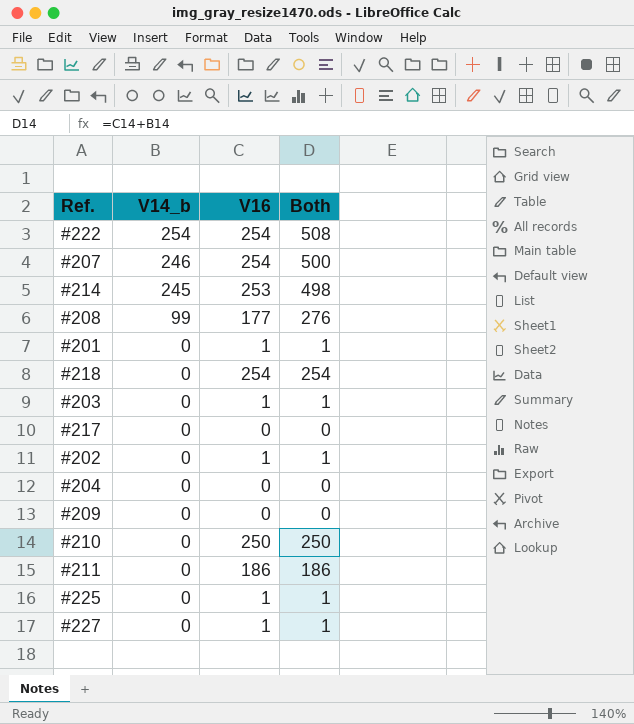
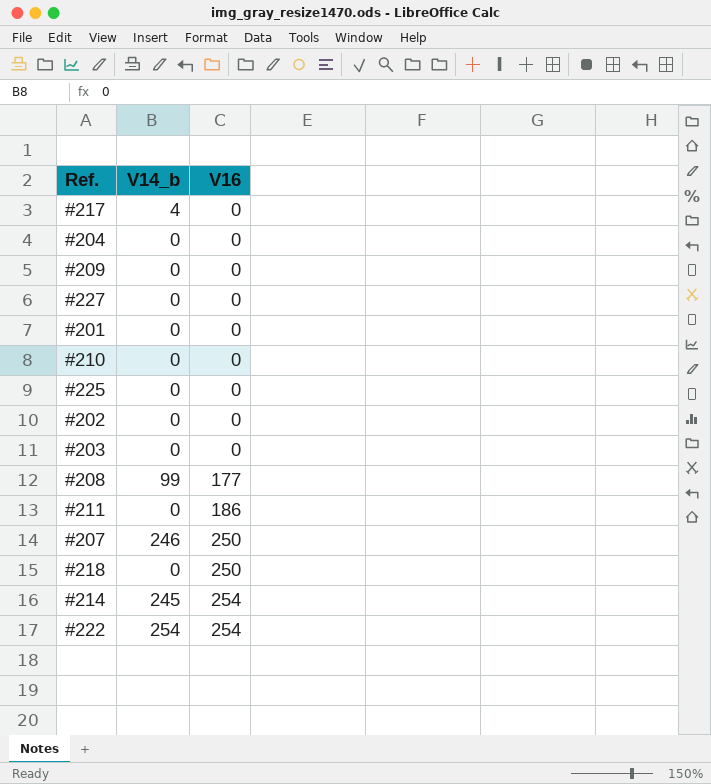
row order: V14_b descending -> V16 ascending
column Both | formula: [V14_b] + [V16] -> none
#217 | V14_b: 0 -> 4
#227 | V16: 1 -> 0
#201 | V16: 1 -> 0
#210 | V16: 250 -> 0
#225 | V16: 1 -> 0
#202 | V16: 1 -> 0
#203 | V16: 1 -> 0
#207 | V16: 254 -> 250
#218 | V16: 254 -> 250
#214 | V16: 253 -> 254

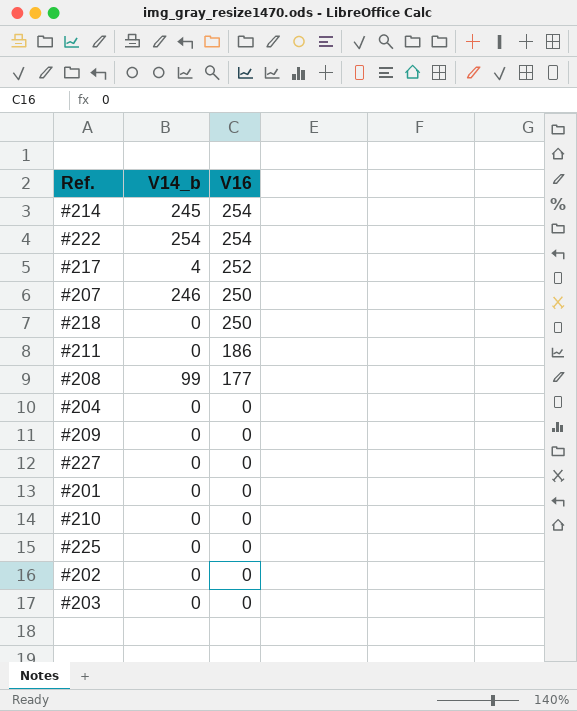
row order: V16 ascending -> V16 descending
#217 | V16: 0 -> 252

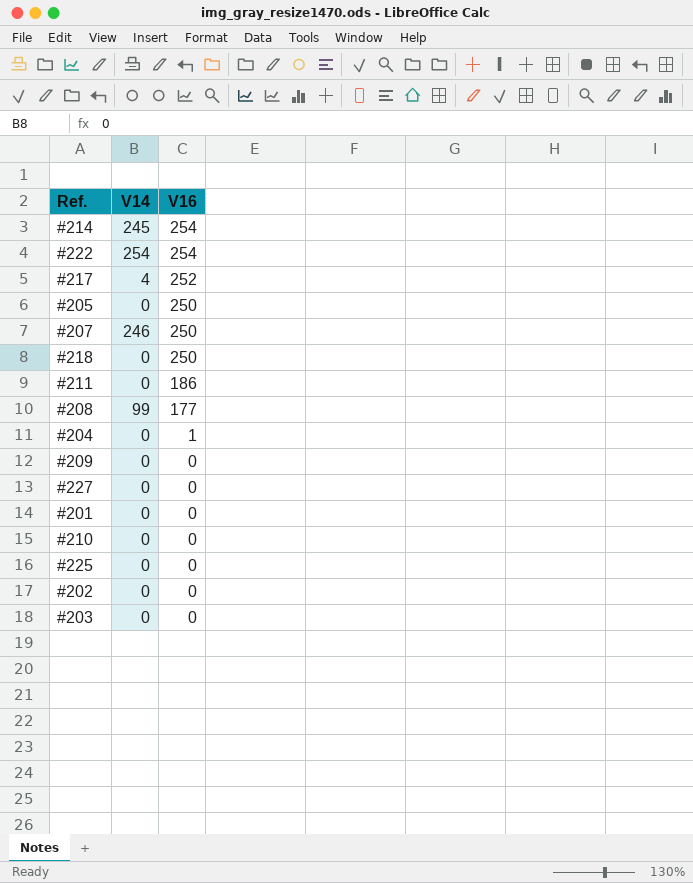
column name: V14_b -> V14
row #205: none -> 0 | 250
#204 | V16: 0 -> 1

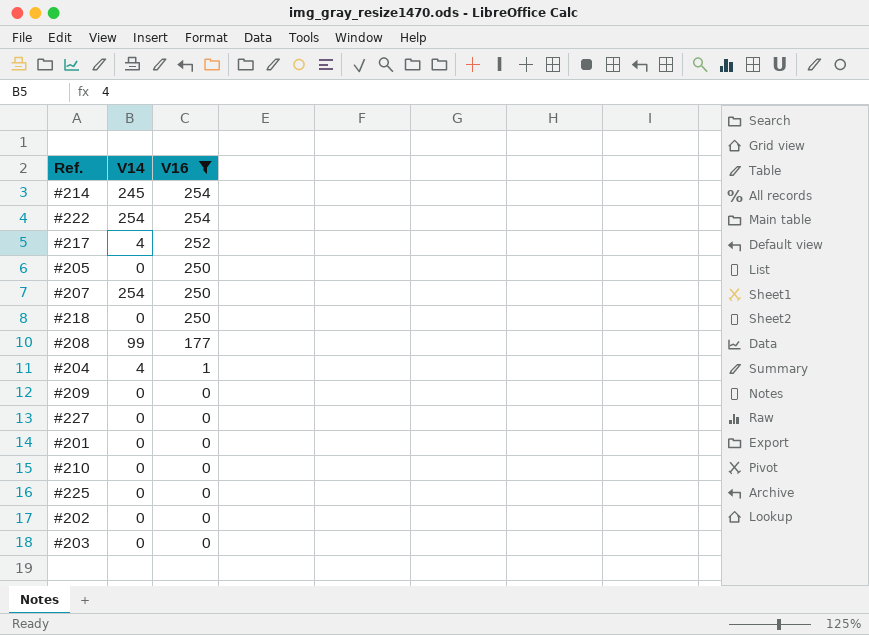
filter: none -> V16 != 186
#207 | V14: 246 -> 254
#204 | V14: 0 -> 4

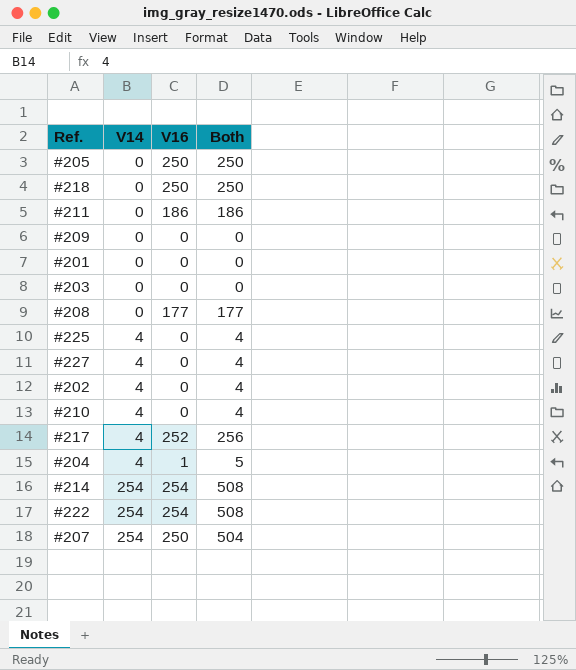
filter: V16 != 186 -> none
row order: V16 descending -> V14 ascending
column Both | formula: none -> [V14] + [V16]
#208 | V14: 99 -> 0
#225 | V14: 0 -> 4
#227 | V14: 0 -> 4
#202 | V14: 0 -> 4
#210 | V14: 0 -> 4
#214 | V14: 245 -> 254

